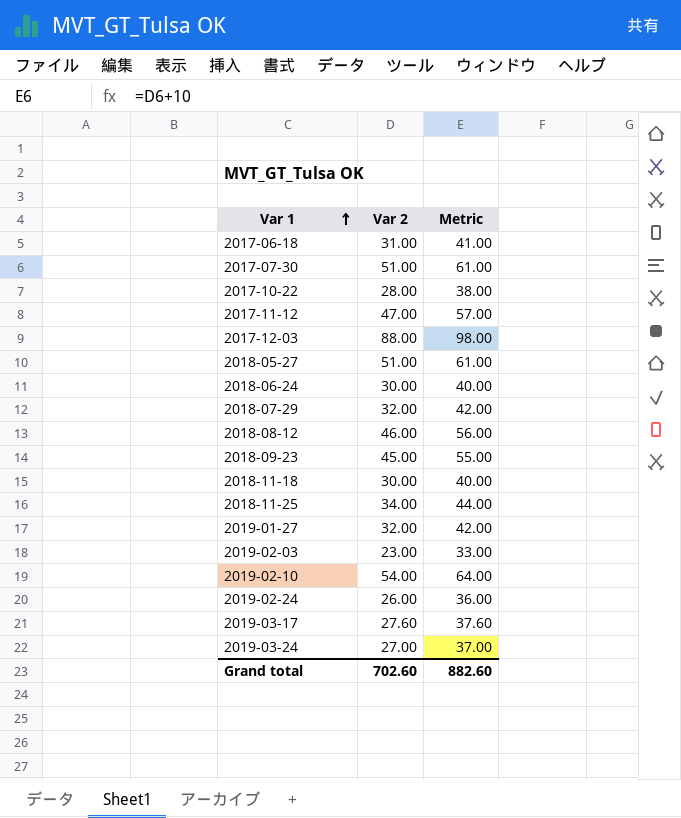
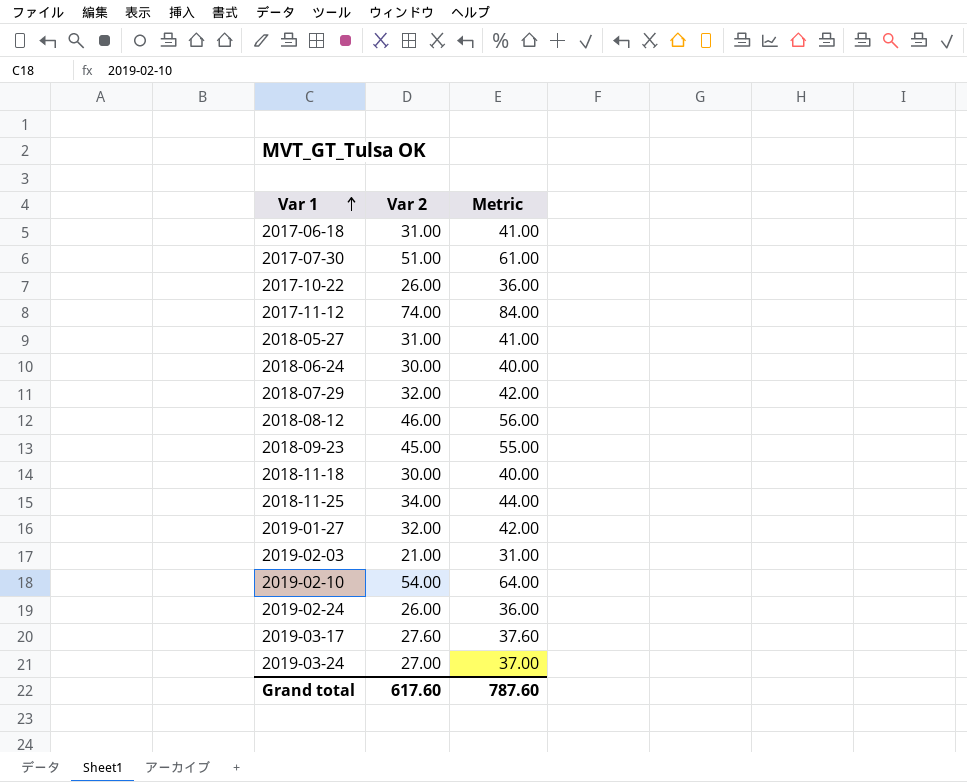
row 2017-12-03: 88.00 | 98.00 -> none
2017-10-22 | Var 2: 28.00 -> 26.00
2017-10-22 | Metric: 38.00 -> 36.00
2017-11-12 | Var 2: 47.00 -> 74.00
2017-11-12 | Metric: 57.00 -> 84.00
2018-05-27 | Var 2: 51.00 -> 31.00
2018-05-27 | Metric: 61.00 -> 41.00
2019-02-03 | Var 2: 23.00 -> 21.00
2019-02-03 | Metric: 33.00 -> 31.00
Grand total | Var 2: 702.60 -> 617.60
Grand total | Metric: 882.60 -> 787.60

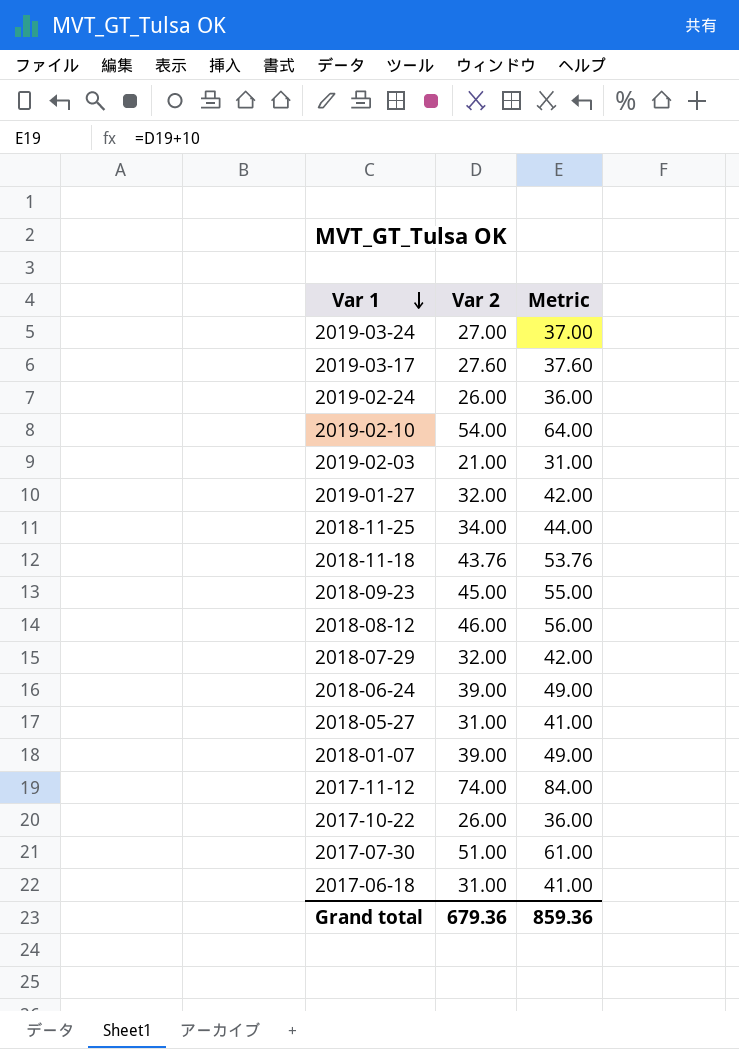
row order: Var 1 ascending -> Var 1 descending
2018-11-18 | Var 2: 30.00 -> 43.76
2018-11-18 | Metric: 40.00 -> 53.76
2018-06-24 | Var 2: 30.00 -> 39.00
2018-06-24 | Metric: 40.00 -> 49.00
row 2018-01-07: none -> 39.00 | 49.00
Grand total | Var 2: 617.60 -> 679.36
Grand total | Metric: 787.60 -> 859.36

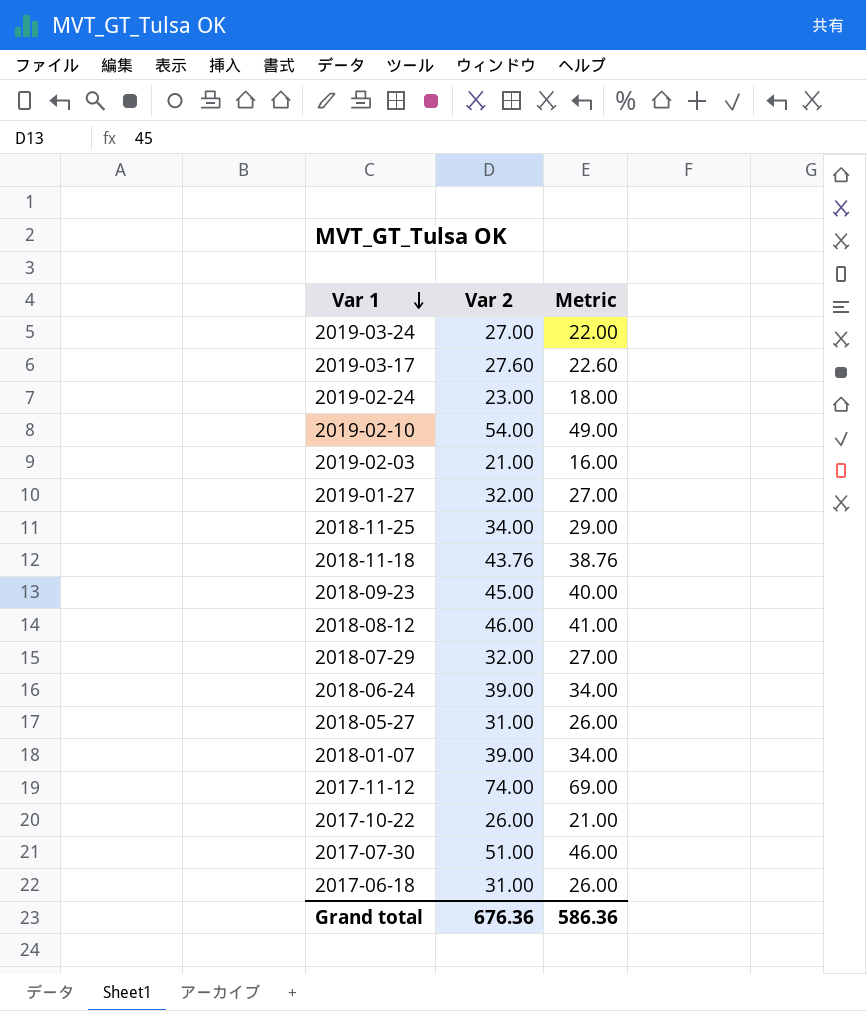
column Metric | formula: [Var 2] + 10 -> [Var 2] - 5
2019-02-24 | Var 2: 26.00 -> 23.00
Grand total | Var 2: 679.36 -> 676.36
Grand total | Metric: 859.36 -> 586.36

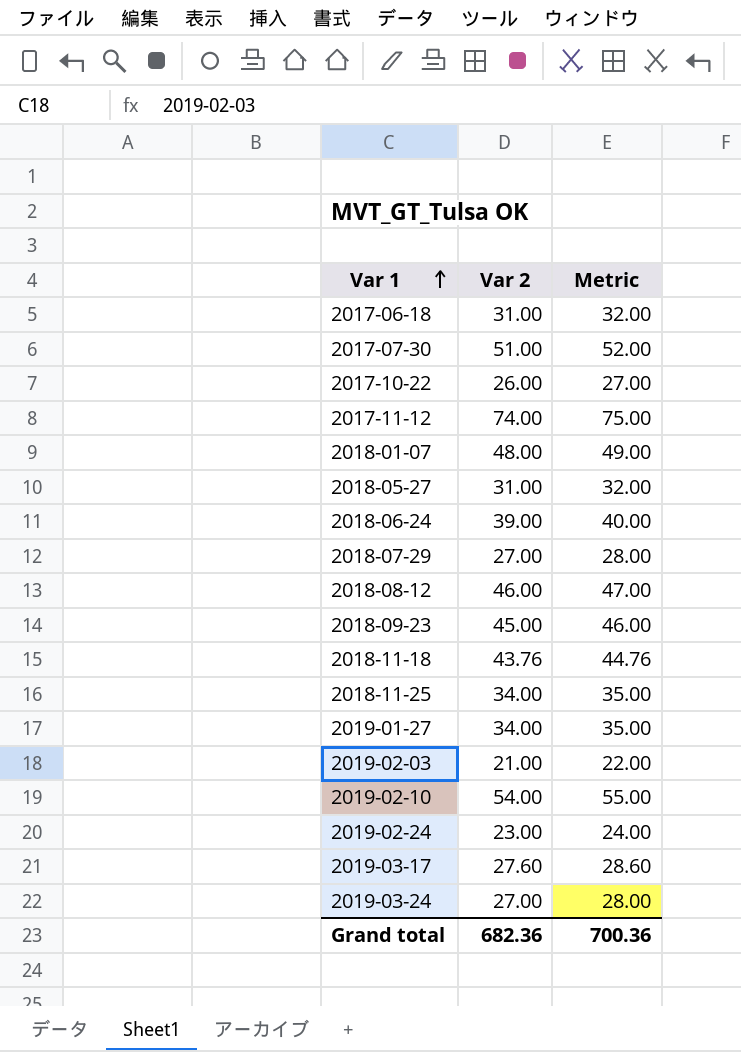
row order: Var 1 descending -> Var 1 ascending
column Metric | formula: [Var 2] - 5 -> [Var 2] + 1
2018-01-07 | Var 2: 39.00 -> 48.00
2018-07-29 | Var 2: 32.00 -> 27.00
2019-01-27 | Var 2: 32.00 -> 34.00
Grand total | Var 2: 676.36 -> 682.36
Grand total | Metric: 586.36 -> 700.36

